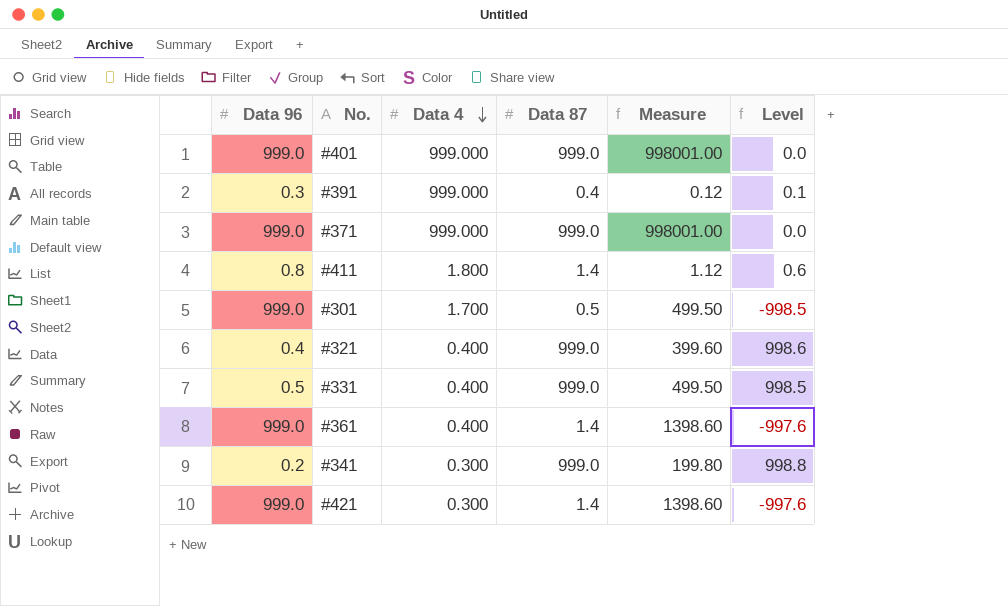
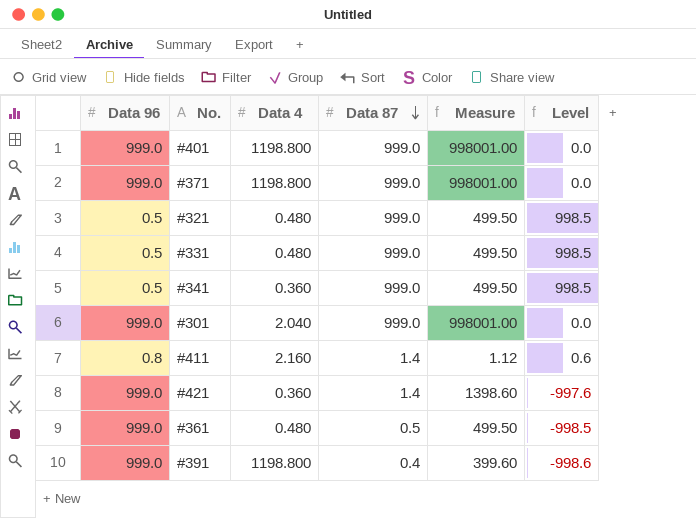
row order: Data 4 descending -> Data 87 descending
#401 | Data 4: 999.000 -> 1198.800
#371 | Data 4: 999.000 -> 1198.800
#321 | Data 96: 0.4 -> 0.5
#321 | Data 4: 0.400 -> 0.480
#321 | Measure: 399.60 -> 499.50
#321 | Level: 998.6 -> 998.5
#331 | Data 4: 0.400 -> 0.480
#341 | Data 96: 0.2 -> 0.5
#341 | Data 4: 0.300 -> 0.360
#341 | Measure: 199.80 -> 499.50
#341 | Level: 998.8 -> 998.5
#301 | Data 4: 1.700 -> 2.040
#301 | Data 87: 0.5 -> 999.0
#301 | Measure: 499.50 -> 998001.00
#301 | Level: -998.5 -> 0.0
#411 | Data 4: 1.800 -> 2.160
#421 | Data 4: 0.300 -> 0.360
#361 | Data 4: 0.400 -> 0.480
#361 | Data 87: 1.4 -> 0.5
#361 | Measure: 1398.60 -> 499.50
#361 | Level: -997.6 -> -998.5
#391 | Data 96: 0.3 -> 999.0
#391 | Data 4: 999.000 -> 1198.800
#391 | Measure: 0.12 -> 399.60
#391 | Level: 0.1 -> -998.6

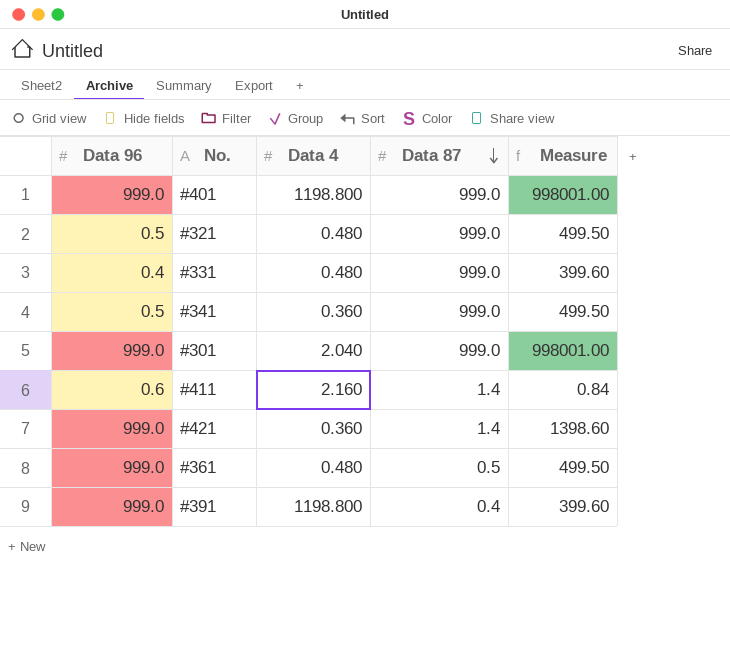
column Level | formula: [Data 87] - [Data 96] -> none
row #371: 999.0 | 1198.800 | 999.0 | 998001.00 | 0.0 -> none
#331 | Data 96: 0.5 -> 0.4
#331 | Measure: 499.50 -> 399.60
#411 | Data 96: 0.8 -> 0.6
#411 | Measure: 1.12 -> 0.84

